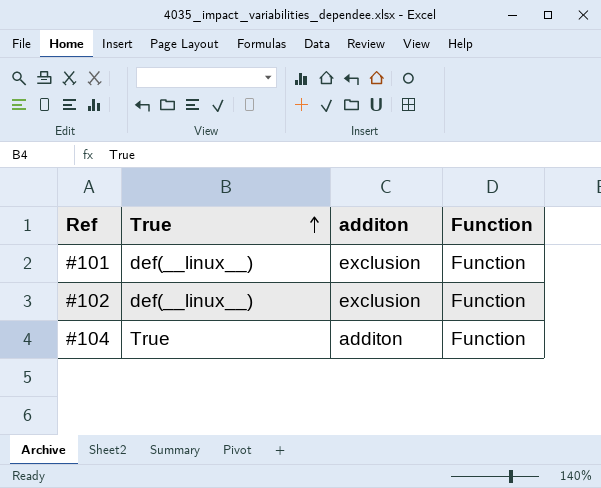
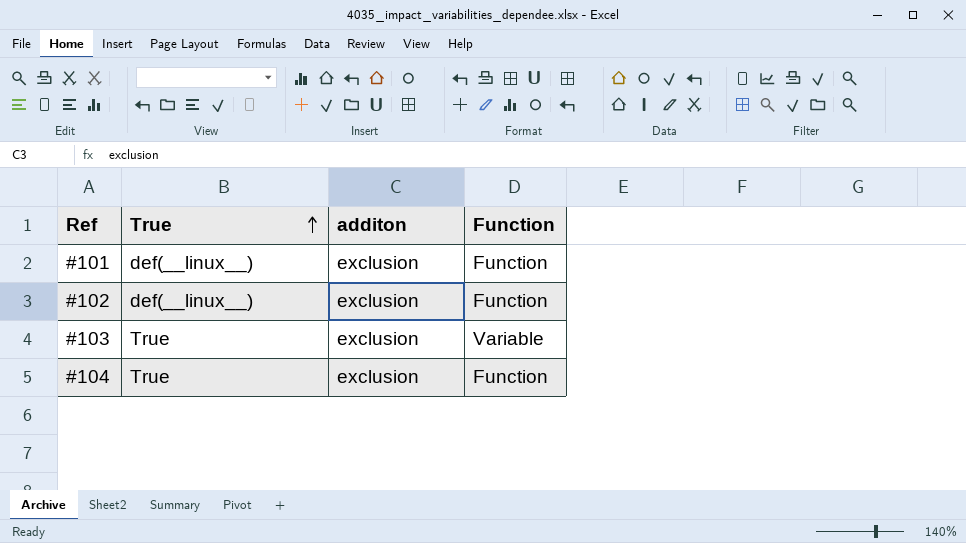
row #103: none -> True | exclusion | Variable
#104 | additon: additon -> exclusion

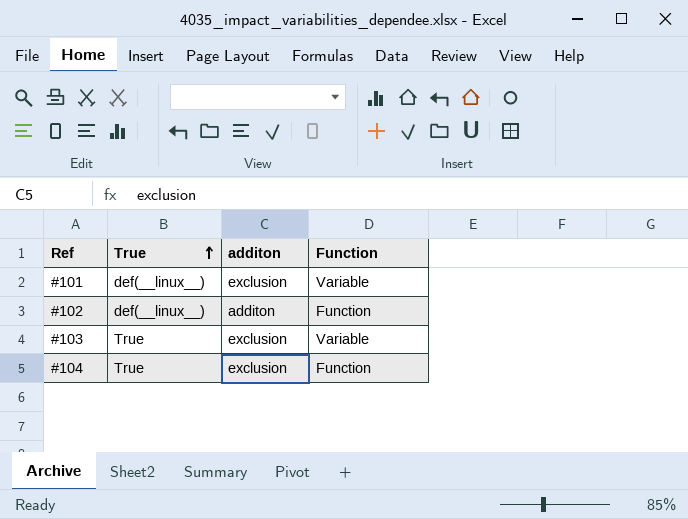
#101 | Function: Function -> Variable
#102 | additon: exclusion -> additon

